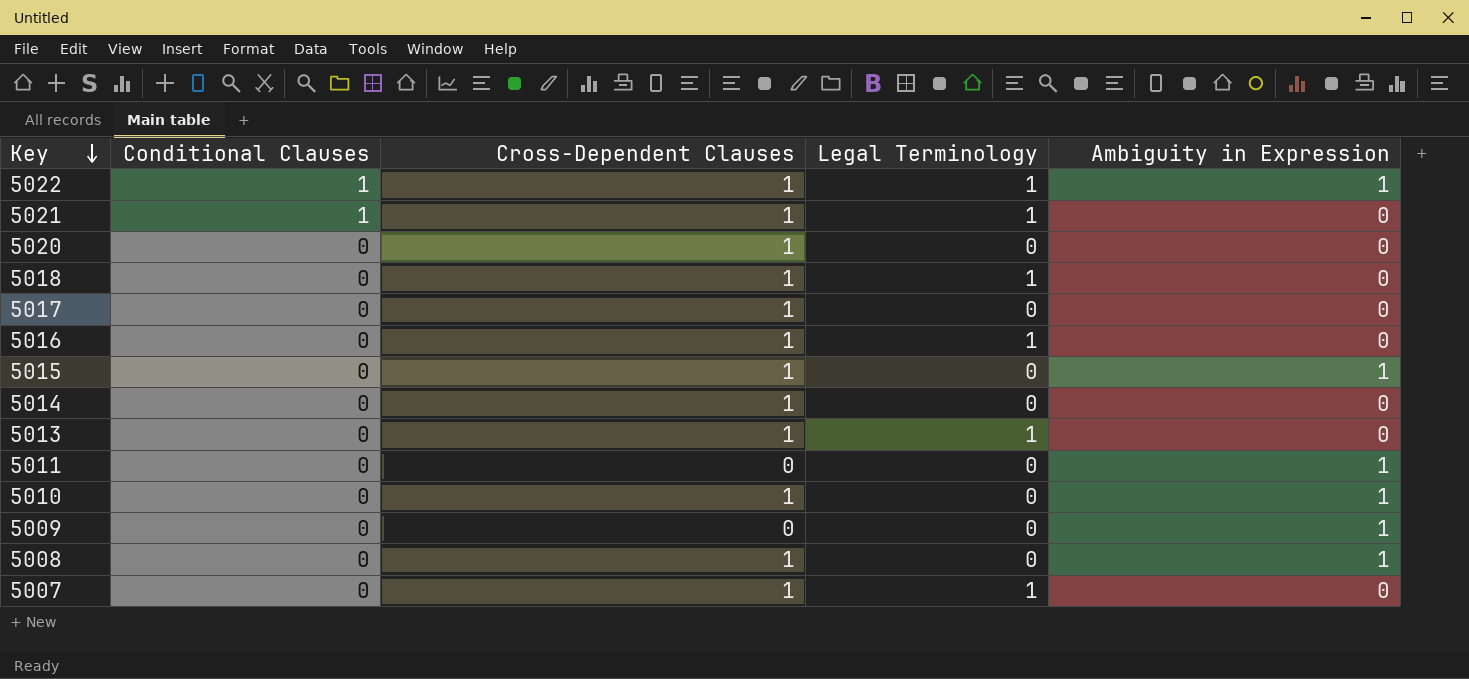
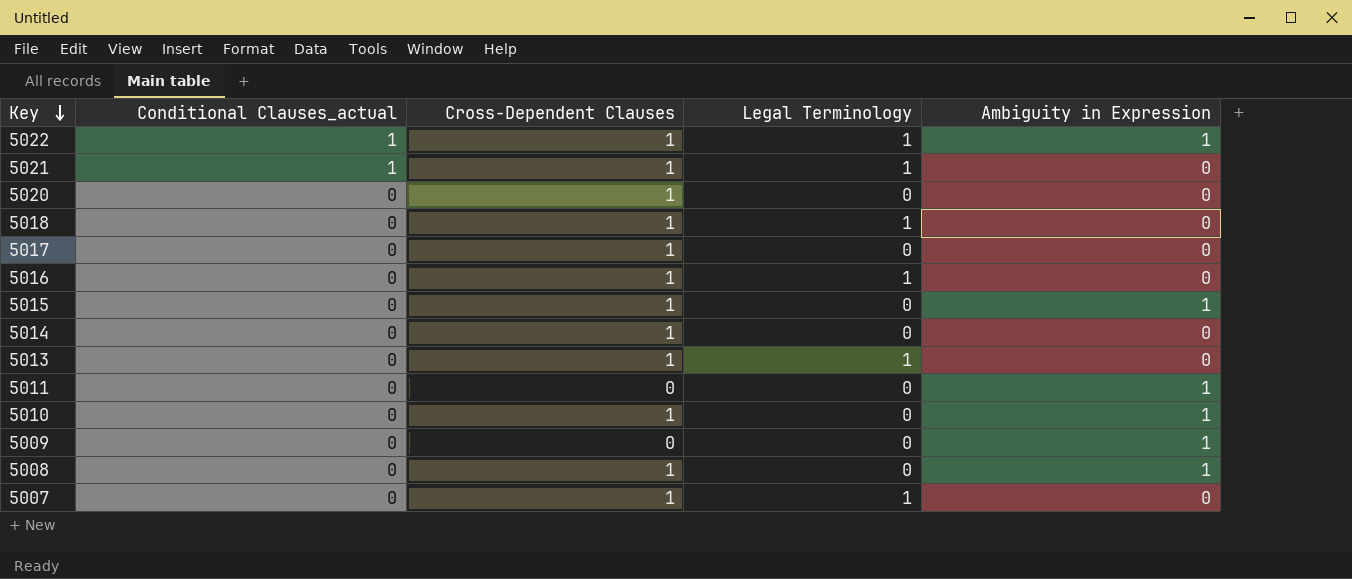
column name: Conditional Clauses -> Conditional Clauses_actual

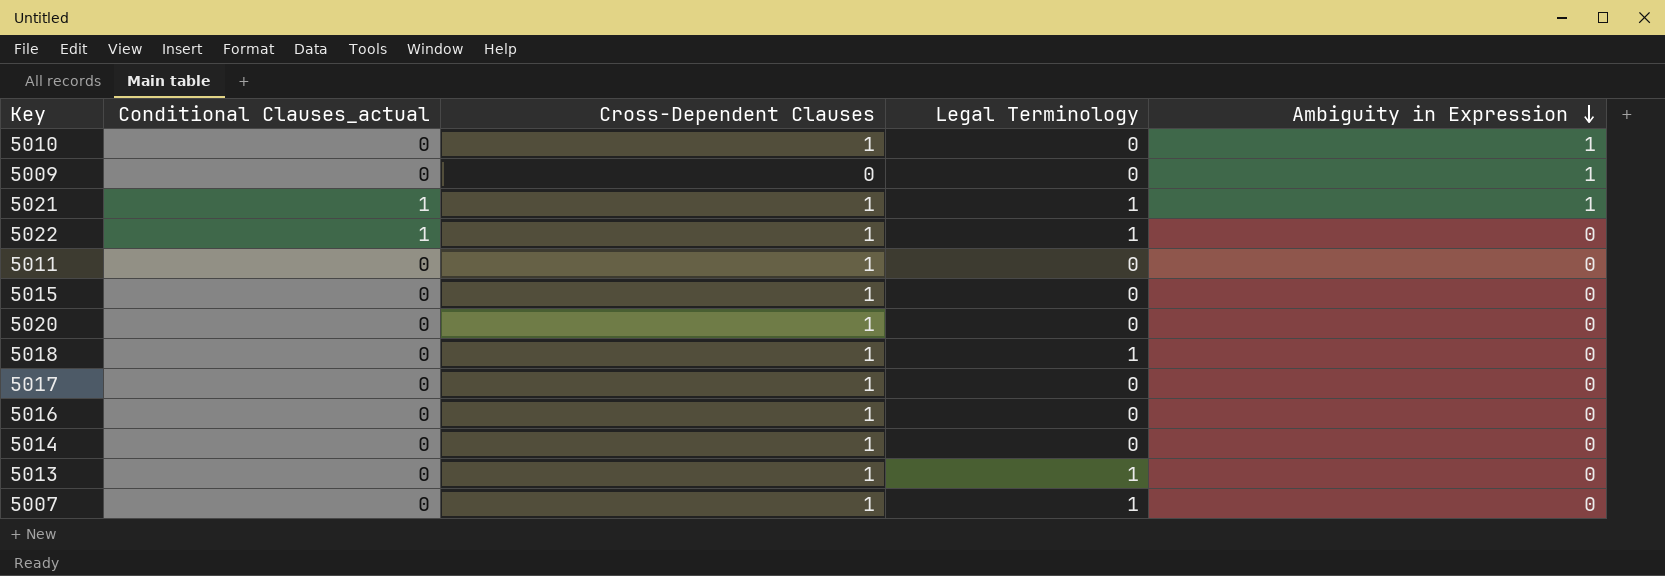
row order: Key descending -> Ambiguity in Expression descending
row 5008: 0 | 1 | 0 | 1 -> none
5021 | Ambiguity in Expression: 0 -> 1
5022 | Ambiguity in Expression: 1 -> 0
5011 | Cross-Dependent Clauses: 0 -> 1
5011 | Ambiguity in Expression: 1 -> 0
5015 | Ambiguity in Expression: 1 -> 0
5016 | Legal Terminology: 1 -> 0

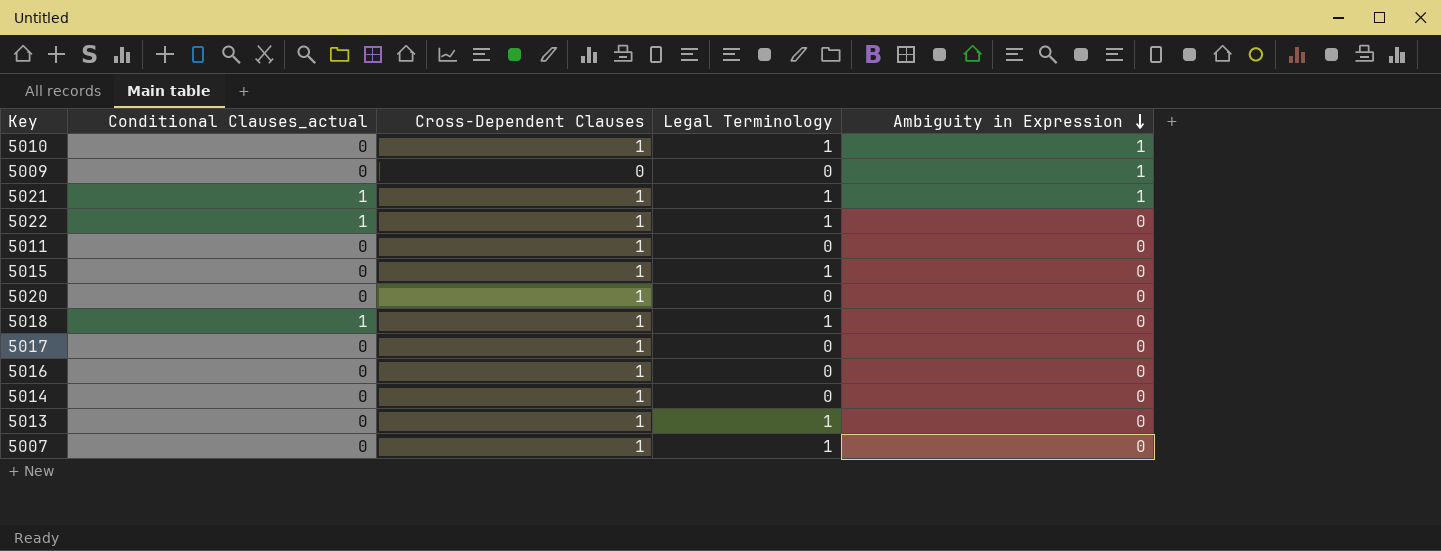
5010 | Legal Terminology: 0 -> 1
5015 | Legal Terminology: 0 -> 1
5018 | Conditional Clauses_actual: 0 -> 1

